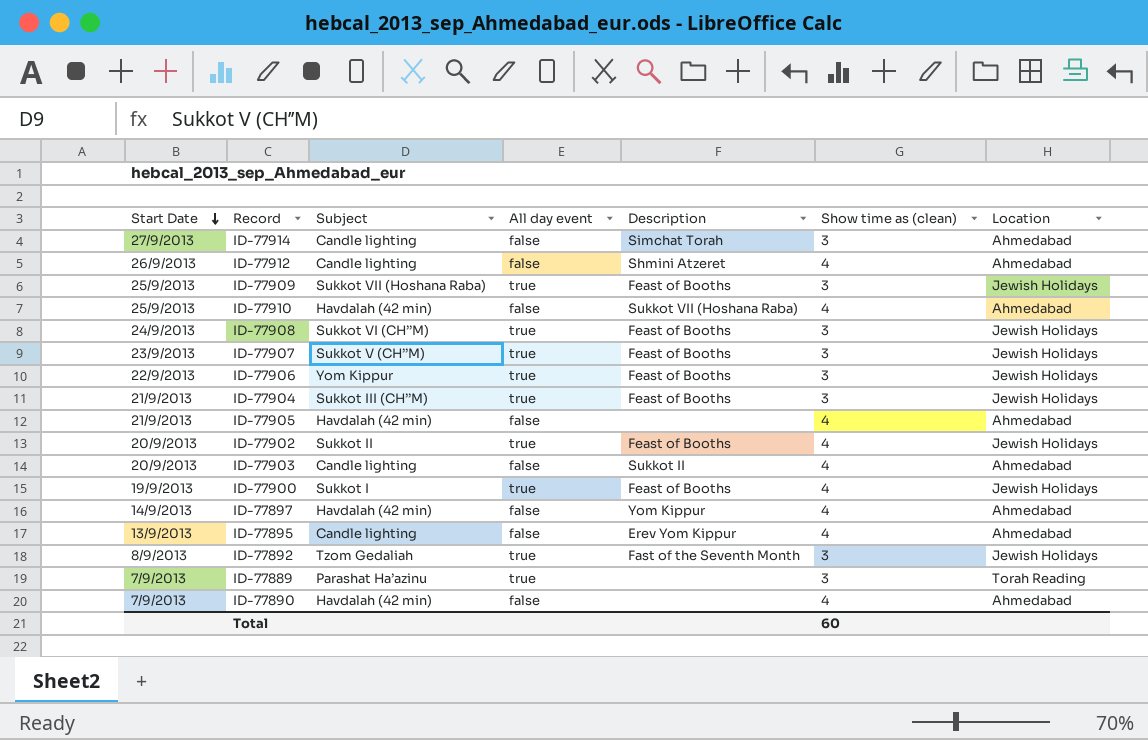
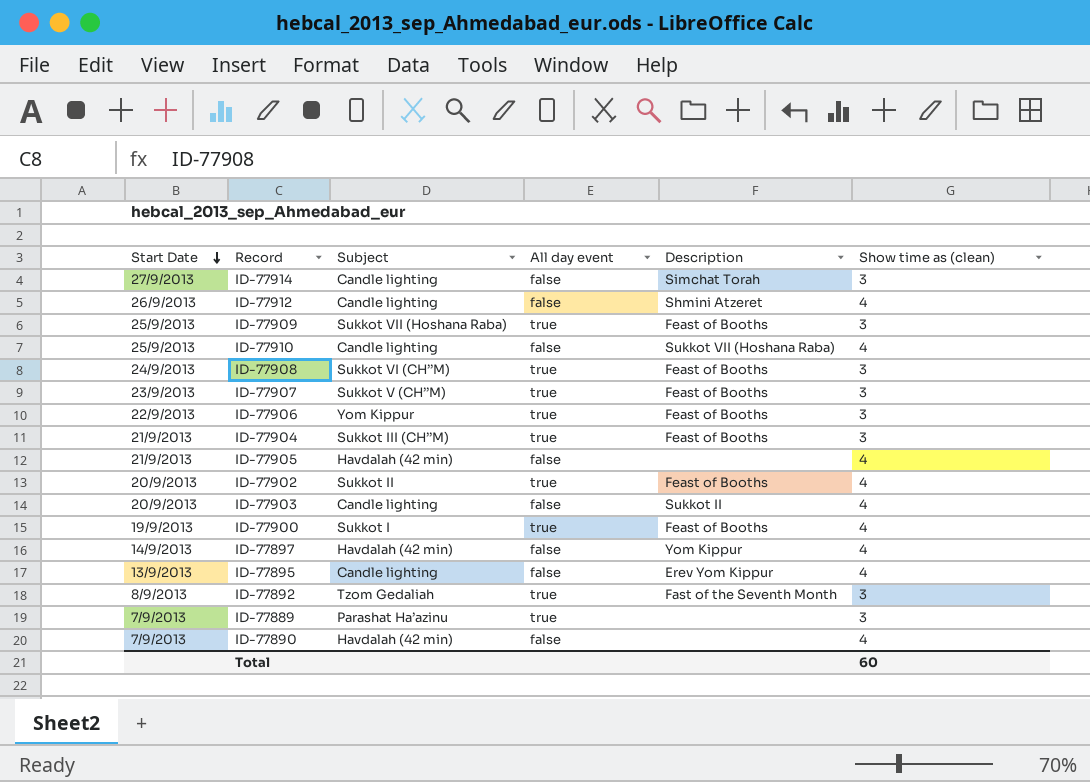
column Location | position: 7 -> none
ID-77910 | Subject: Havdalah (42 min) -> Candle lighting

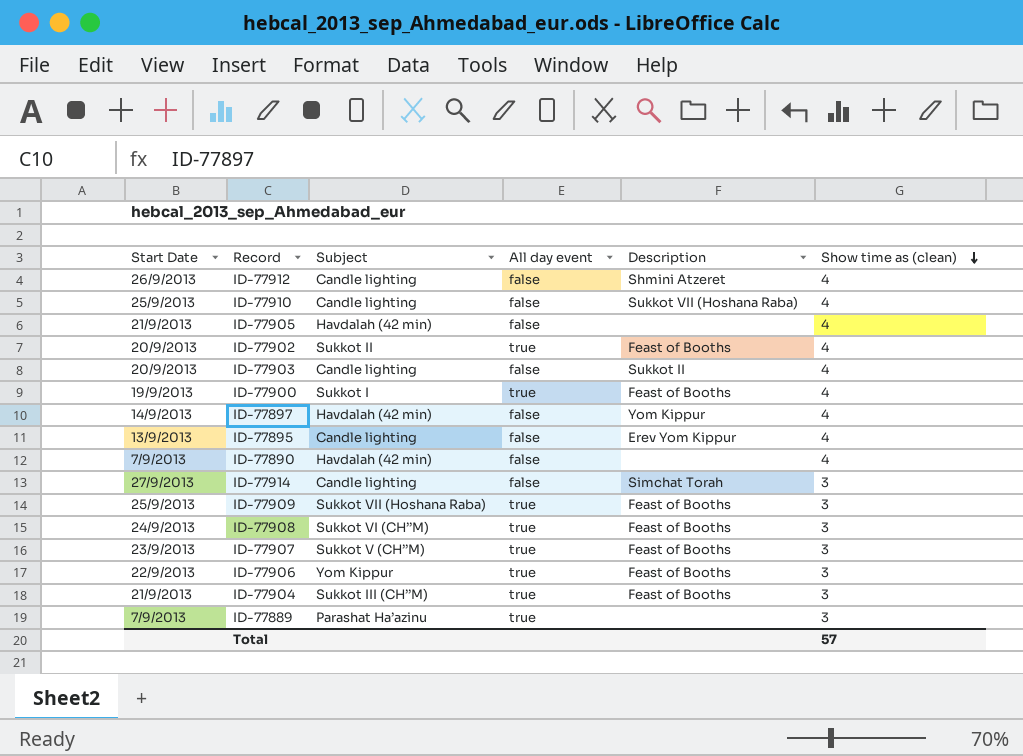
row order: Start Date descending -> Show time as (clean) descending
row ID-77892: 8/9/2013 | Tzom Gedaliah | true | Fast of the Seventh Month | 3 -> none
Total | Show time as (clean): 60 -> 57

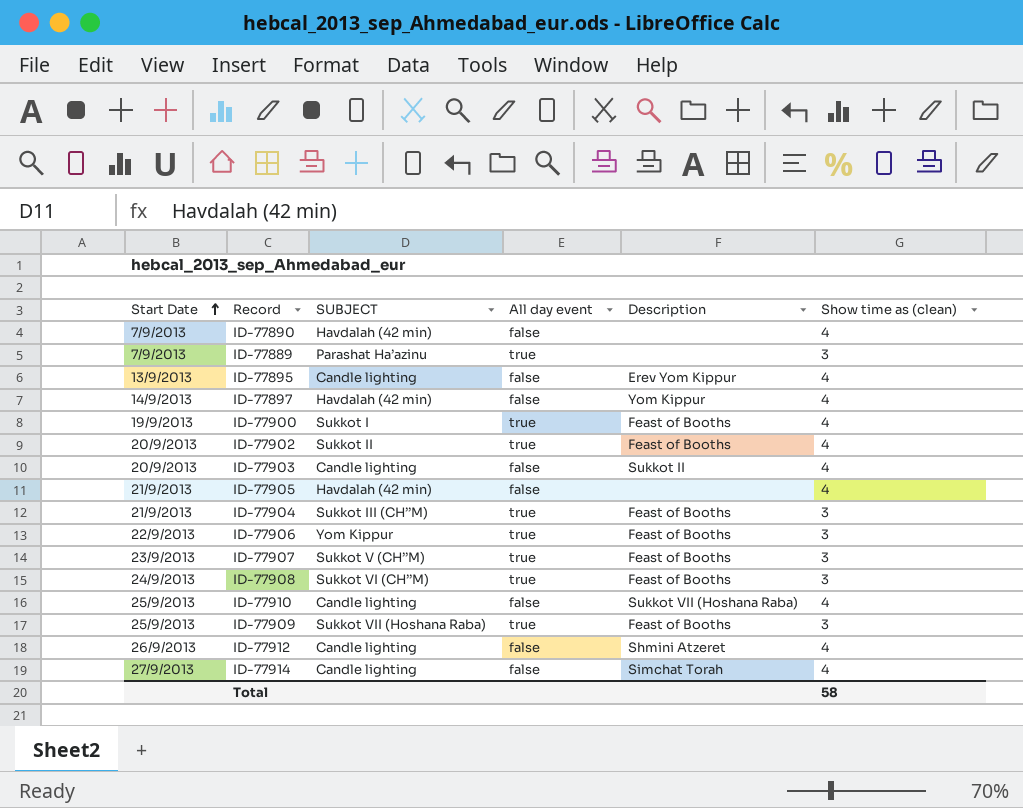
row order: Show time as (clean) descending -> Start Date ascending
column name: Subject -> SUBJECT
ID-77914 | Show time as (clean): 3 -> 4
Total | Show time as (clean): 57 -> 58

